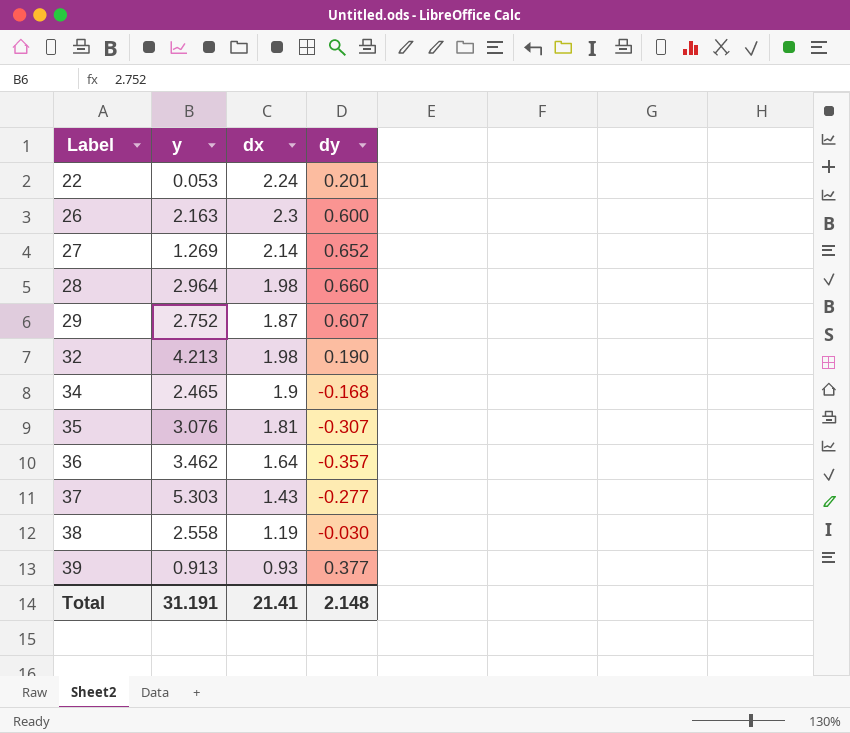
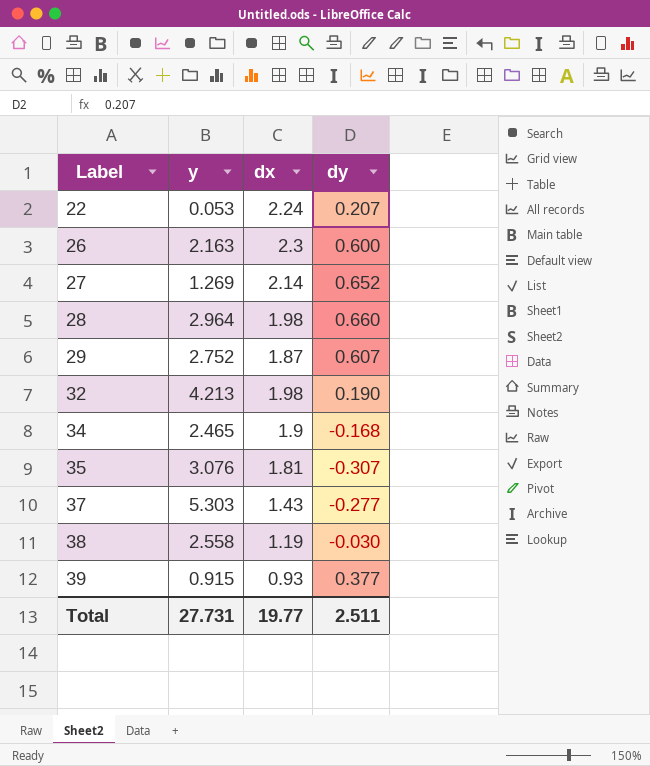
row 36: 3.462 | 1.64 | -0.357 -> none
22 | dy: 0.201 -> 0.207
39 | y: 0.913 -> 0.915
Total | y: 31.191 -> 27.731
Total | dx: 21.41 -> 19.77
Total | dy: 2.148 -> 2.511

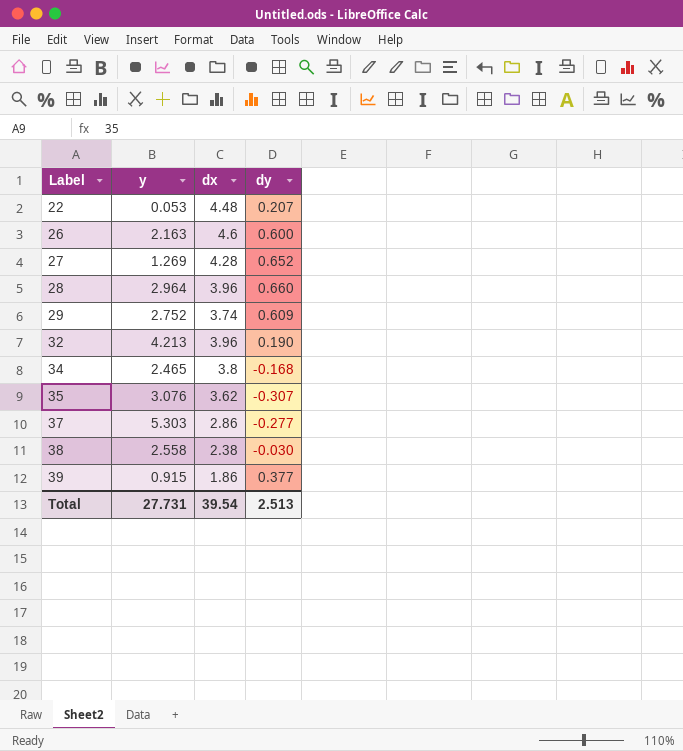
22 | dx: 2.24 -> 4.48
26 | dx: 2.3 -> 4.6
27 | dx: 2.14 -> 4.28
28 | dx: 1.98 -> 3.96
29 | dx: 1.87 -> 3.74
29 | dy: 0.607 -> 0.609
32 | dx: 1.98 -> 3.96
34 | dx: 1.9 -> 3.8
35 | dx: 1.81 -> 3.62
37 | dx: 1.43 -> 2.86
38 | dx: 1.19 -> 2.38
39 | dx: 0.93 -> 1.86
Total | dx: 19.77 -> 39.54
Total | dy: 2.511 -> 2.513

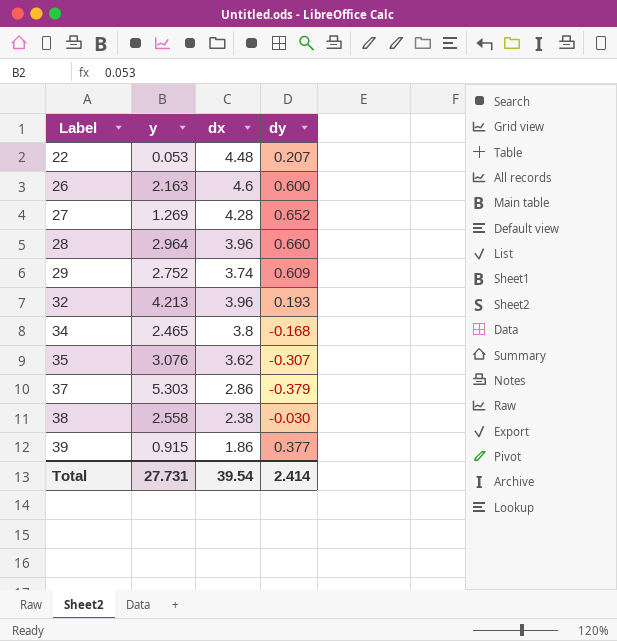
32 | dy: 0.190 -> 0.193
37 | dy: -0.277 -> -0.379
Total | dy: 2.513 -> 2.414

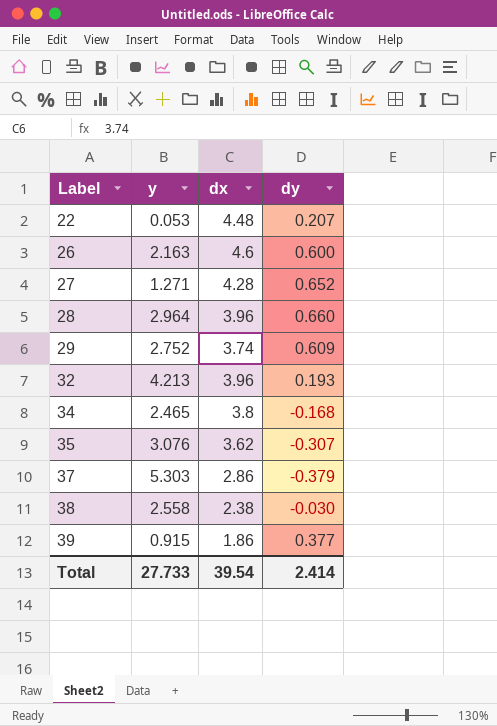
27 | y: 1.269 -> 1.271
Total | y: 27.731 -> 27.733

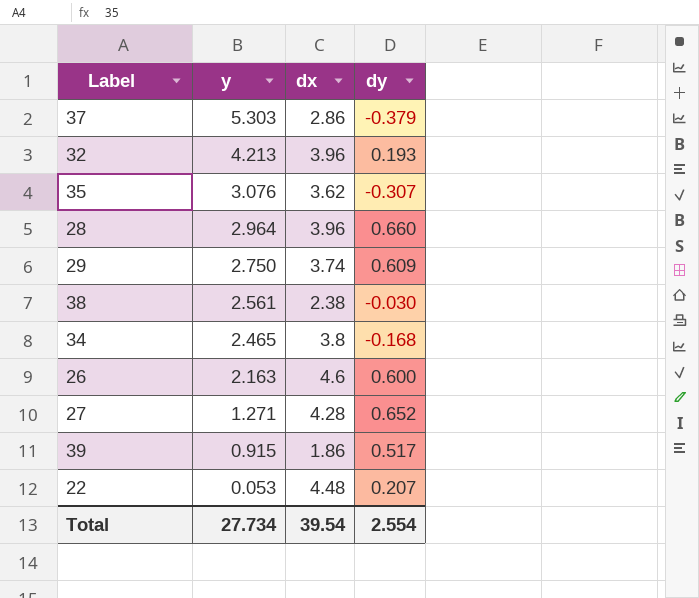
row order: Label ascending -> y descending
29 | y: 2.752 -> 2.750
38 | y: 2.558 -> 2.561
39 | dy: 0.377 -> 0.517
Total | y: 27.733 -> 27.734
Total | dy: 2.414 -> 2.554

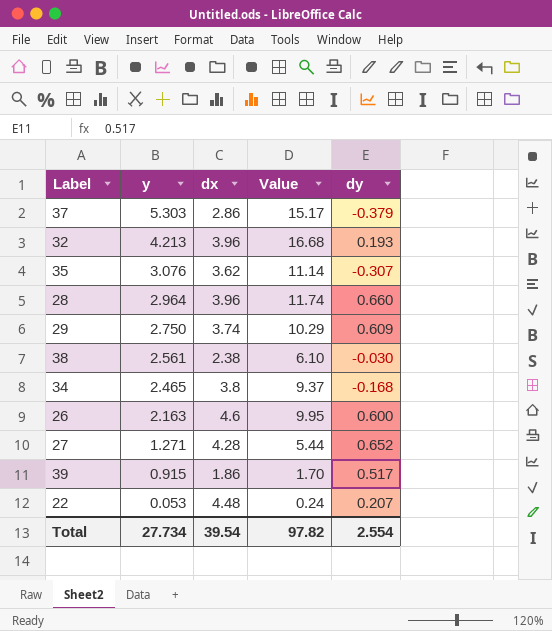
column Value | formula: none -> [y] * [dx]

